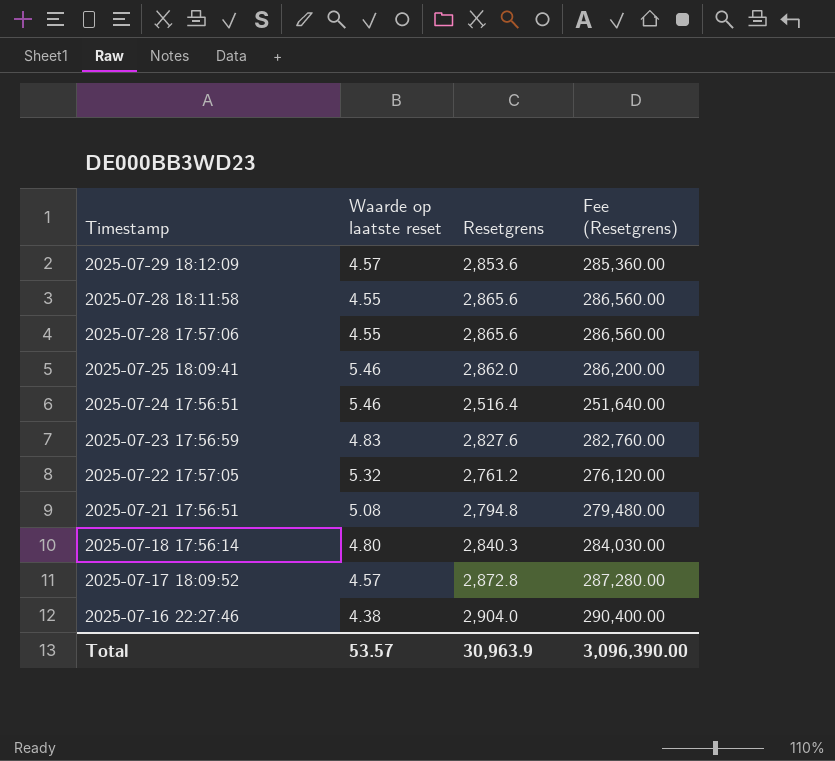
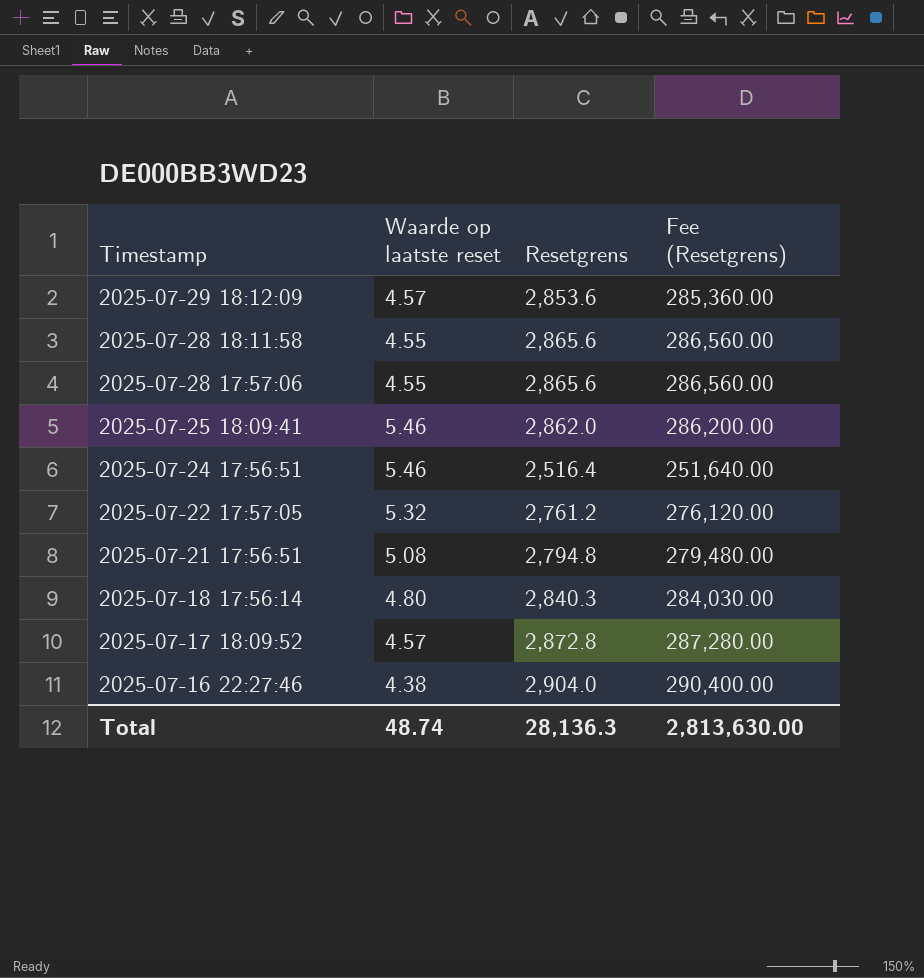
row 2025-07-23 17:56:59: 4.83 | 2,827.6 | 282,760.00 -> none
Total | Waarde op laatste reset: 53.57 -> 48.74
Total | Resetgrens: 30,963.9 -> 28,136.3
Total | Fee (Resetgrens): 3,096,390.00 -> 2,813,630.00

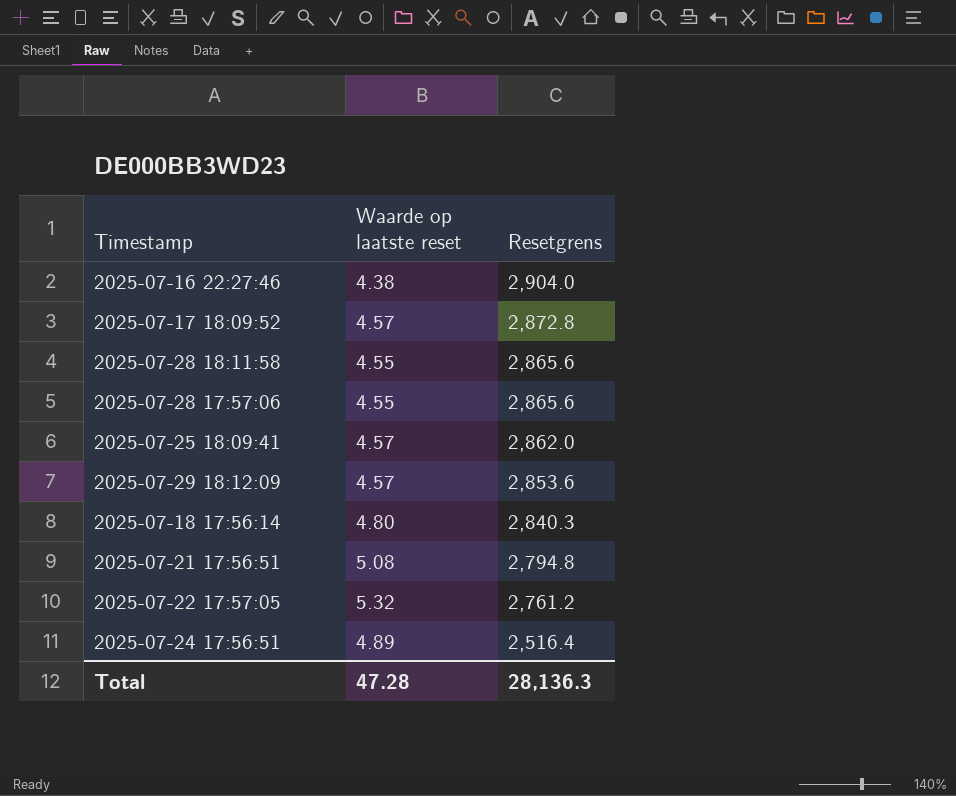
row order: Timestamp descending -> Resetgrens descending
column Fee (Resetgrens) | formula: [Resetgrens] * 100 -> none
2025-07-25 18:09:41 | Waarde op laatste reset: 5.46 -> 4.57
2025-07-24 17:56:51 | Waarde op laatste reset: 5.46 -> 4.89
Total | Waarde op laatste reset: 48.74 -> 47.28

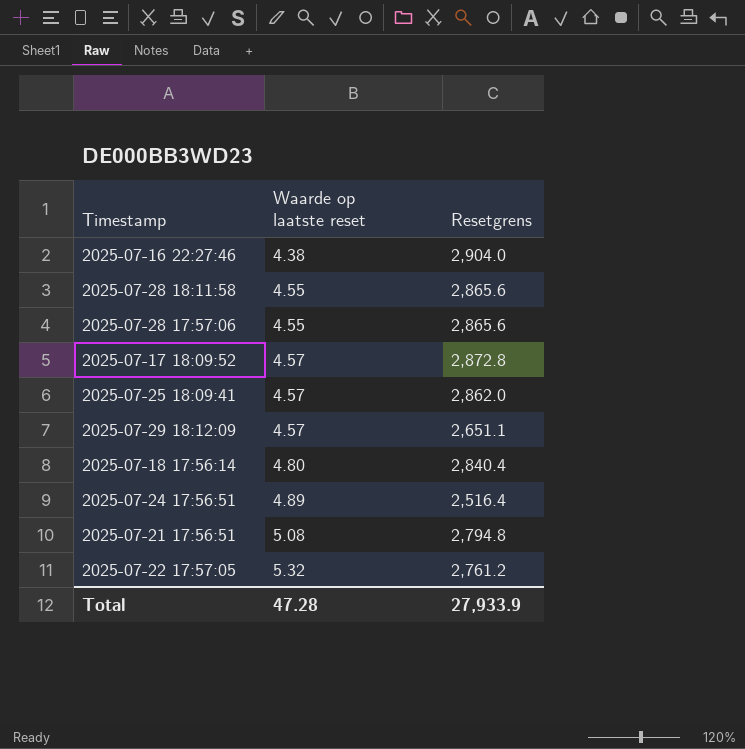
row order: Resetgrens descending -> Waarde op laatste reset ascending
2025-07-29 18:12:09 | Resetgrens: 2,853.6 -> 2,651.1
2025-07-18 17:56:14 | Resetgrens: 2,840.3 -> 2,840.4
Total | Resetgrens: 28,136.3 -> 27,933.9

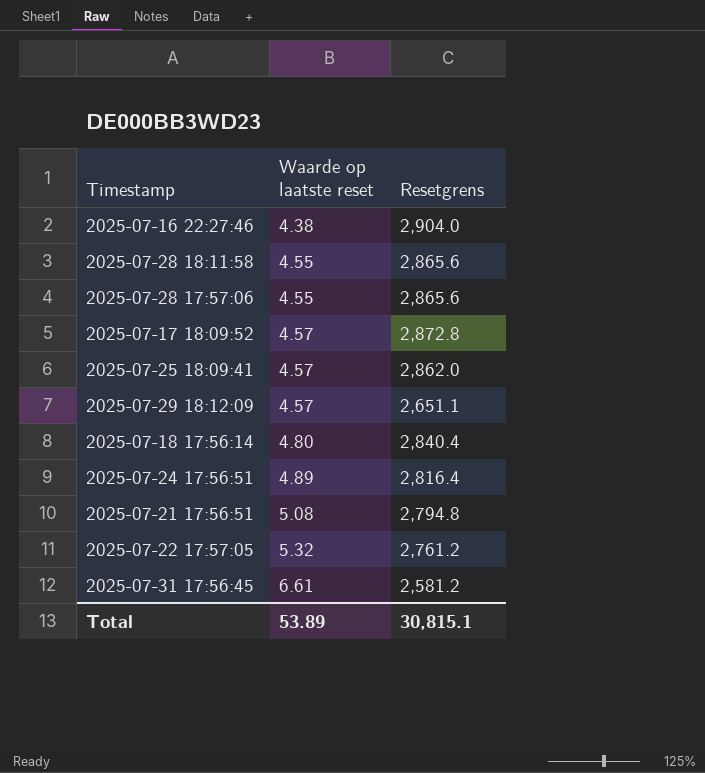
2025-07-24 17:56:51 | Resetgrens: 2,516.4 -> 2,816.4
row 2025-07-31 17:56:45: none -> 6.61 | 2,581.2
Total | Waarde op laatste reset: 47.28 -> 53.89
Total | Resetgrens: 27,933.9 -> 30,815.1

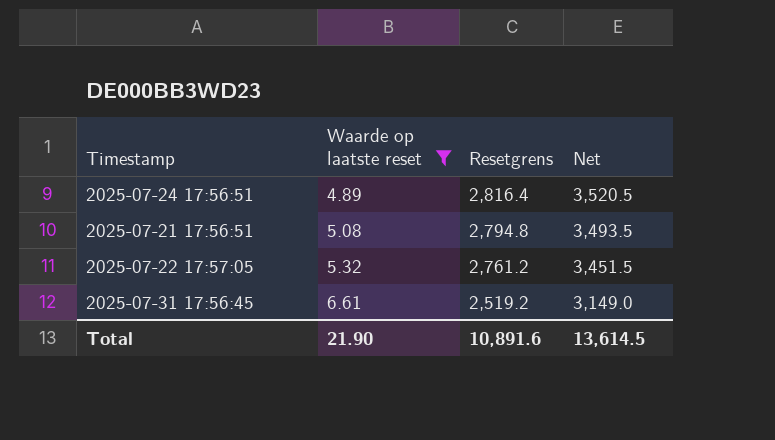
filter: none -> Waarde op laatste reset >= 4.89
column Net | formula: none -> [Resetgrens] * 1.25
2025-07-31 17:56:45 | Resetgrens: 2,581.2 -> 2,519.2
Total | Waarde op laatste reset: 53.89 -> 21.90
Total | Resetgrens: 30,815.1 -> 10,891.6

